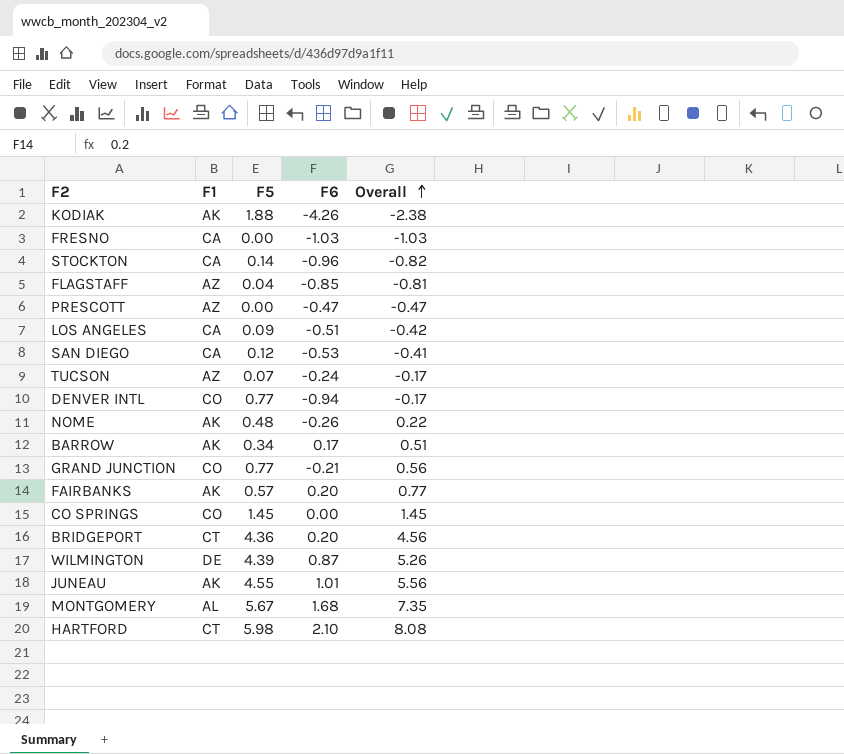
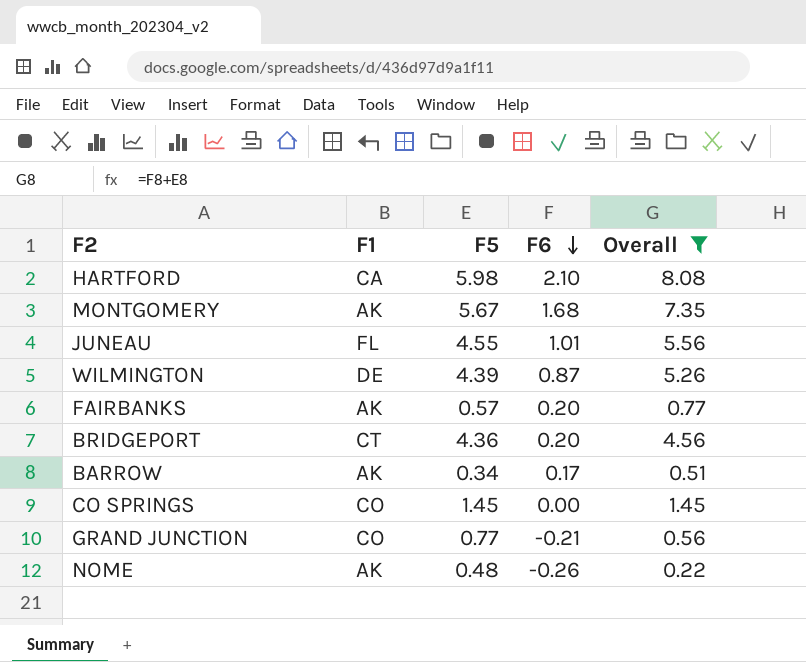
filter: none -> Overall >= 0.22
row order: Overall ascending -> F6 descending
HARTFORD | F1: CT -> CA
MONTGOMERY | F1: AL -> AK
JUNEAU | F1: AK -> FL

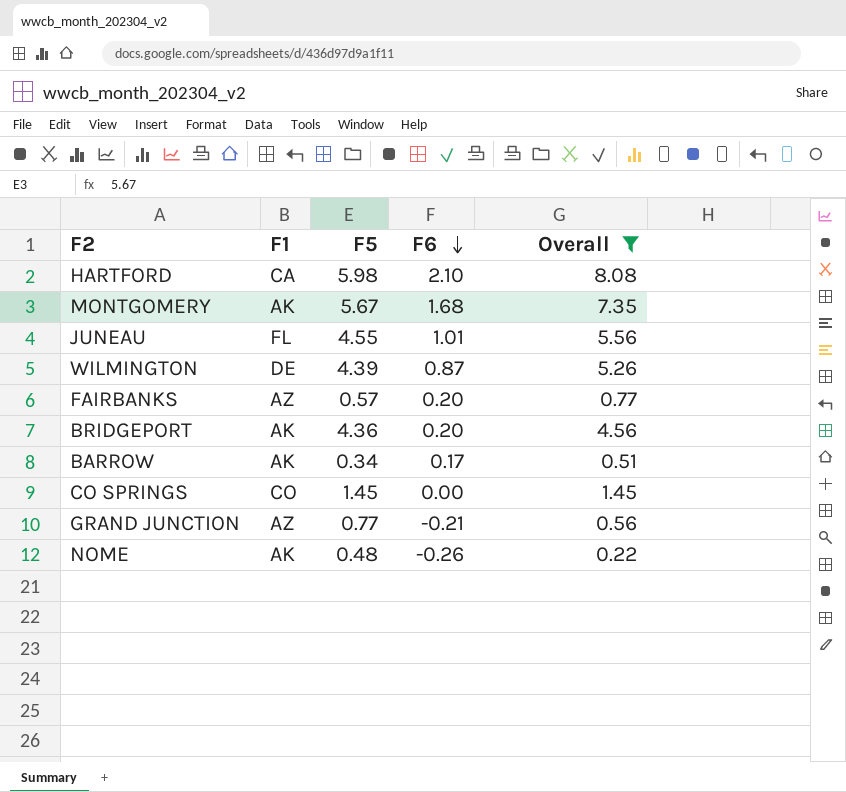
FAIRBANKS | F1: AK -> AZ
BRIDGEPORT | F1: CT -> AK
GRAND JUNCTION | F1: CO -> AZ

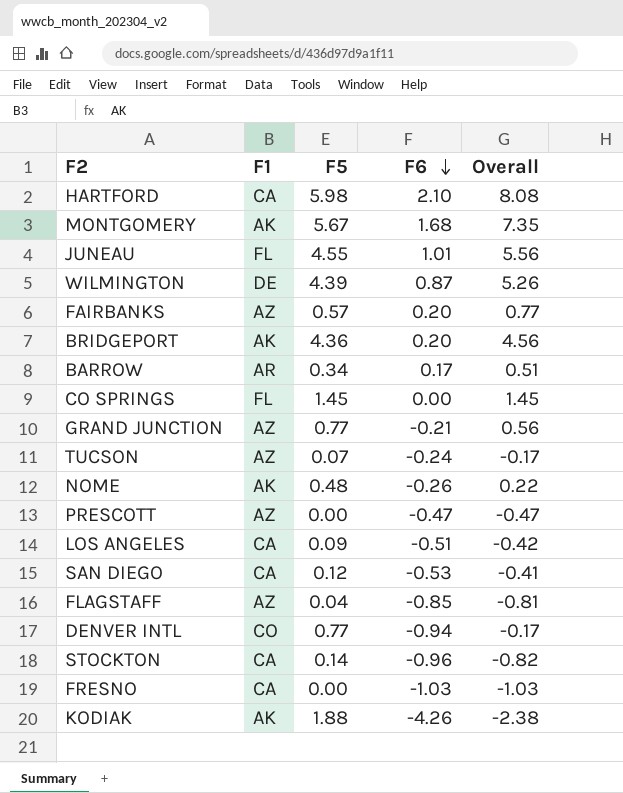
filter: Overall >= 0.22 -> none
BARROW | F1: AK -> AR
CO SPRINGS | F1: CO -> FL

